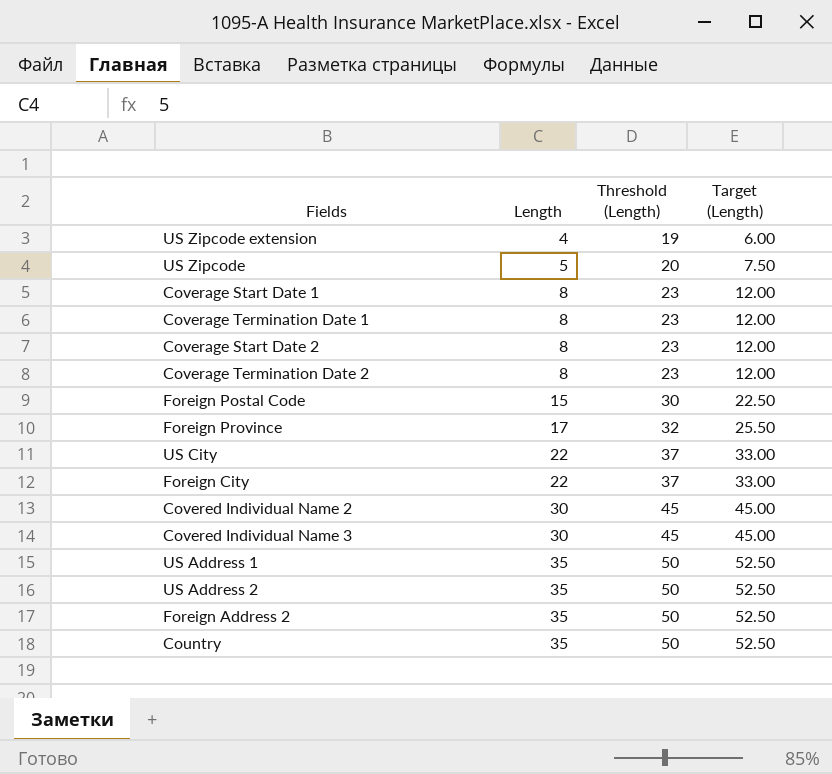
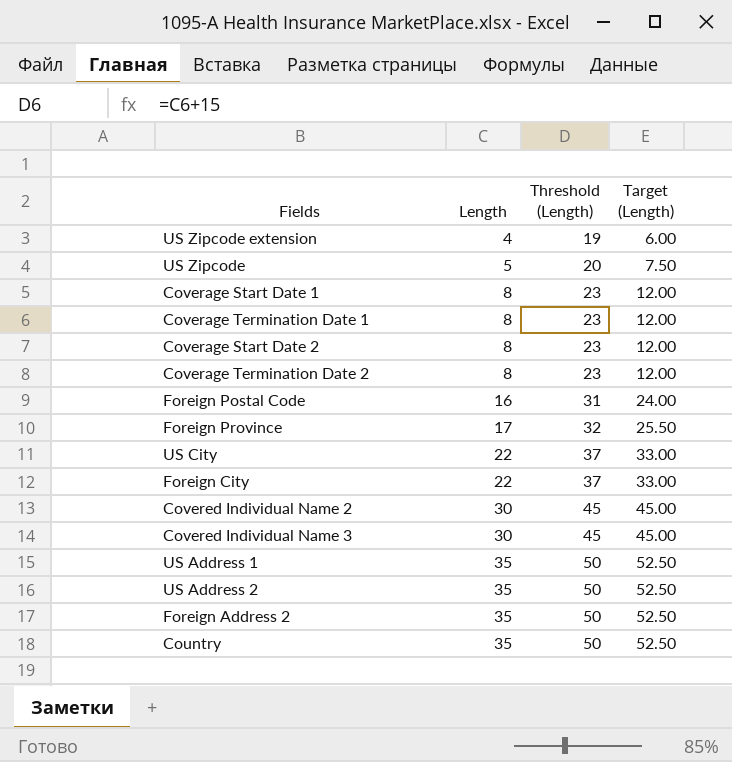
Foreign Postal Code | Length: 15 -> 16
Foreign Postal Code | Threshold (Length): 30 -> 31
Foreign Postal Code | Target (Length): 22.50 -> 24.00

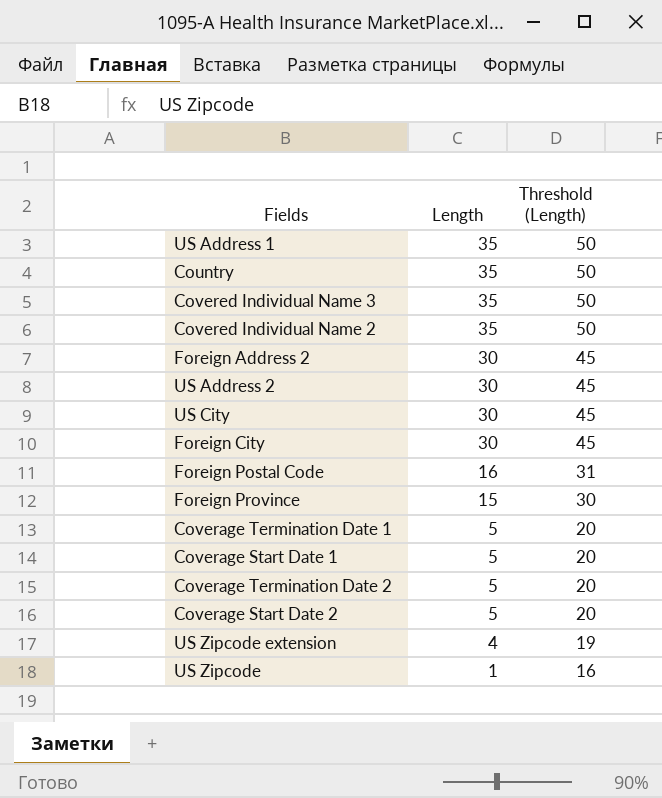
row order: Length ascending -> Length descending
column Target (Length) | formula: [Length] * 1.5 -> none
Covered Individual Name 3 | Length: 30 -> 35
Covered Individual Name 3 | Threshold (Length): 45 -> 50
Covered Individual Name 2 | Length: 30 -> 35
Covered Individual Name 2 | Threshold (Length): 45 -> 50
Foreign Address 2 | Length: 35 -> 30
Foreign Address 2 | Threshold (Length): 50 -> 45
US Address 2 | Length: 35 -> 30
US Address 2 | Threshold (Length): 50 -> 45
US City | Length: 22 -> 30
US City | Threshold (Length): 37 -> 45
Foreign City | Length: 22 -> 30
Foreign City | Threshold (Length): 37 -> 45
Foreign Province | Length: 17 -> 15
Foreign Province | Threshold (Length): 32 -> 30
Coverage Termination Date 1 | Length: 8 -> 5
Coverage Termination Date 1 | Threshold (Length): 23 -> 20
Coverage Start Date 1 | Length: 8 -> 5
Coverage Start Date 1 | Threshold (Length): 23 -> 20
Coverage Termination Date 2 | Length: 8 -> 5
Coverage Termination Date 2 | Threshold (Length): 23 -> 20
Coverage Start Date 2 | Length: 8 -> 5
Coverage Start Date 2 | Threshold (Length): 23 -> 20
US Zipcode | Length: 5 -> 1
US Zipcode | Threshold (Length): 20 -> 16

